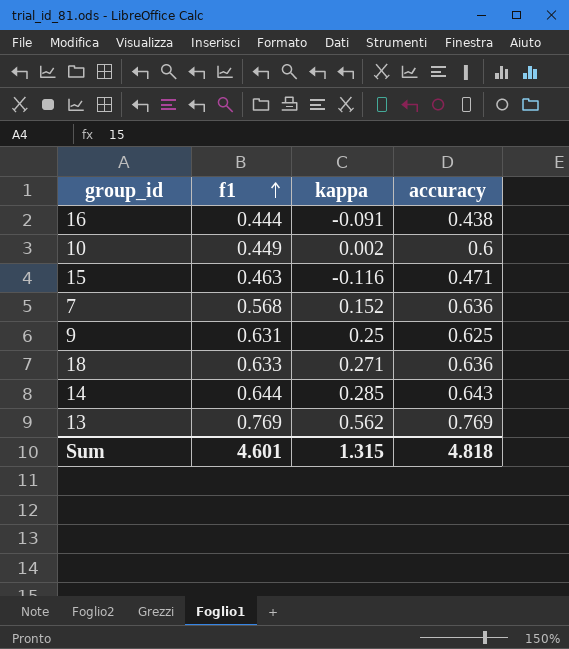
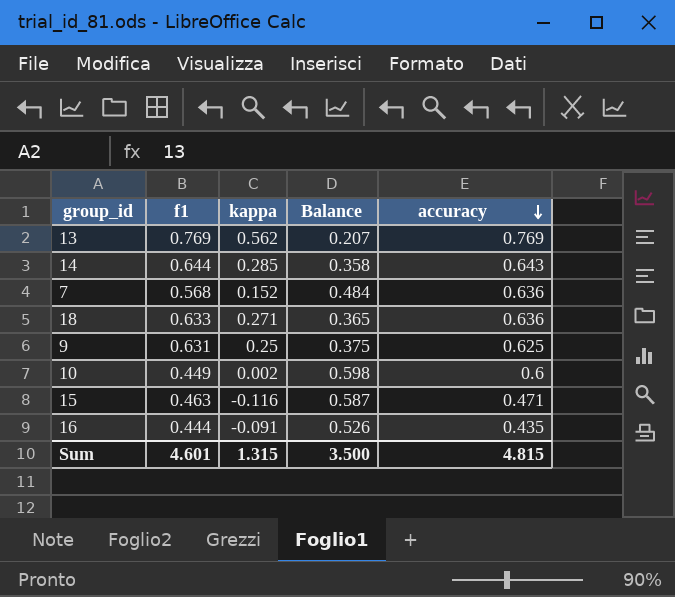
row order: f1 ascending -> accuracy descending
column Balance | formula: none -> [accuracy] - [kappa]
16 | accuracy: 0.438 -> 0.435
Sum | accuracy: 4.818 -> 4.815

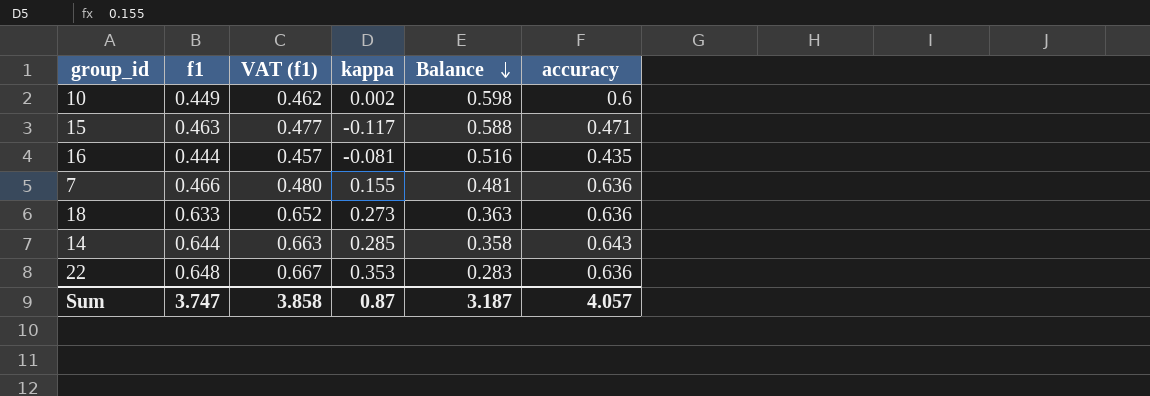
row order: accuracy descending -> Balance descending
column VAT (f1) | formula: none -> [f1] * 1.03
row 13: 0.769 | 0.562 | 0.207 | 0.769 -> none
row 9: 0.631 | 0.25 | 0.375 | 0.625 -> none
15 | kappa: -0.116 -> -0.117
15 | Balance: 0.587 -> 0.588
16 | kappa: -0.091 -> -0.081
16 | Balance: 0.526 -> 0.516
7 | f1: 0.568 -> 0.466
7 | kappa: 0.152 -> 0.155
7 | Balance: 0.484 -> 0.481
18 | kappa: 0.271 -> 0.273
18 | Balance: 0.365 -> 0.363
row 22: none -> 0.648 | 0.667 | 0.353 | 0.283 | 0.636
Sum | f1: 4.601 -> 3.747
Sum | kappa: 1.315 -> 0.87
Sum | Balance: 3.500 -> 3.187
Sum | accuracy: 4.815 -> 4.057

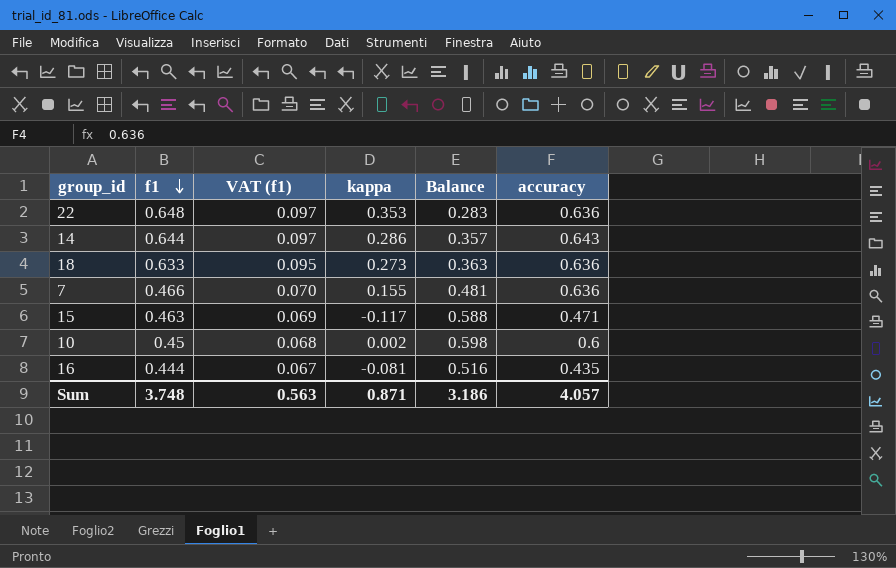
row order: Balance descending -> f1 descending
column VAT (f1) | formula: [f1] * 1.03 -> [f1] * 0.15
14 | kappa: 0.285 -> 0.286
14 | Balance: 0.358 -> 0.357
10 | f1: 0.449 -> 0.45
Sum | f1: 3.747 -> 3.748
Sum | VAT (f1): 3.858 -> 0.563
Sum | kappa: 0.87 -> 0.871
Sum | Balance: 3.187 -> 3.186

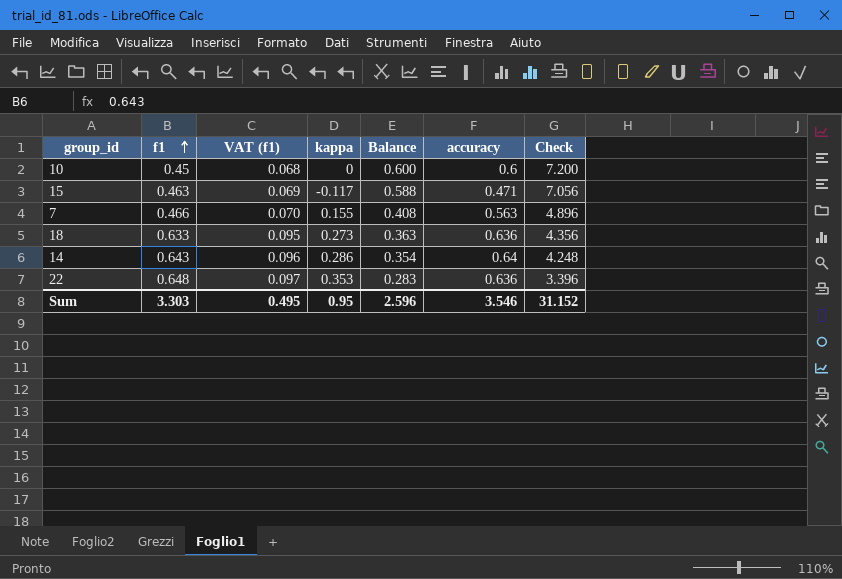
row order: f1 descending -> f1 ascending
column Check | formula: none -> [Balance] * 12
row 16: 0.444 | 0.067 | -0.081 | 0.516 | 0.435 -> none
10 | kappa: 0.002 -> 0
10 | Balance: 0.598 -> 0.600
7 | Balance: 0.481 -> 0.408
7 | accuracy: 0.636 -> 0.563
14 | f1: 0.644 -> 0.643
14 | VAT (f1): 0.097 -> 0.096
14 | Balance: 0.357 -> 0.354
14 | accuracy: 0.643 -> 0.64
Sum | f1: 3.748 -> 3.303
Sum | VAT (f1): 0.563 -> 0.495
Sum | kappa: 0.871 -> 0.95
Sum | Balance: 3.186 -> 2.596
Sum | accuracy: 4.057 -> 3.546

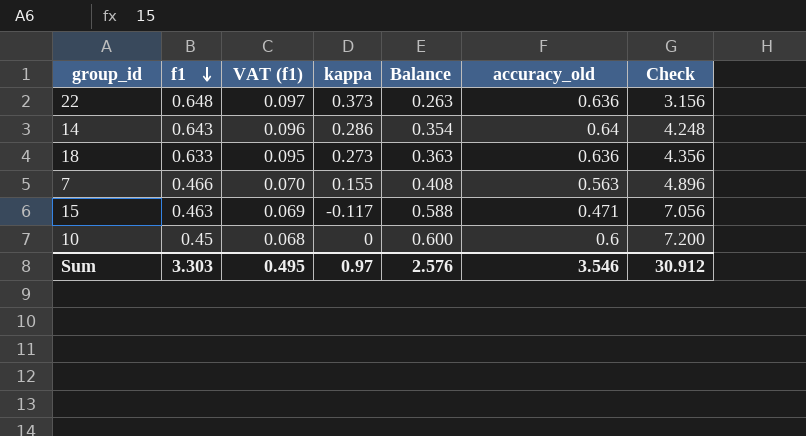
row order: f1 ascending -> f1 descending
column name: accuracy -> accuracy_old
22 | kappa: 0.353 -> 0.373
22 | Balance: 0.283 -> 0.263
22 | Check: 3.396 -> 3.156
Sum | kappa: 0.95 -> 0.97
Sum | Balance: 2.596 -> 2.576
Sum | Check: 31.152 -> 30.912

